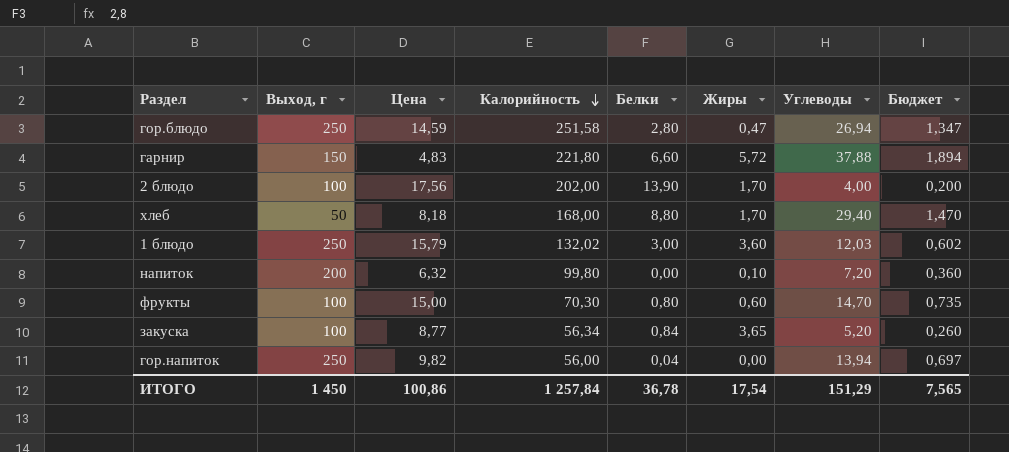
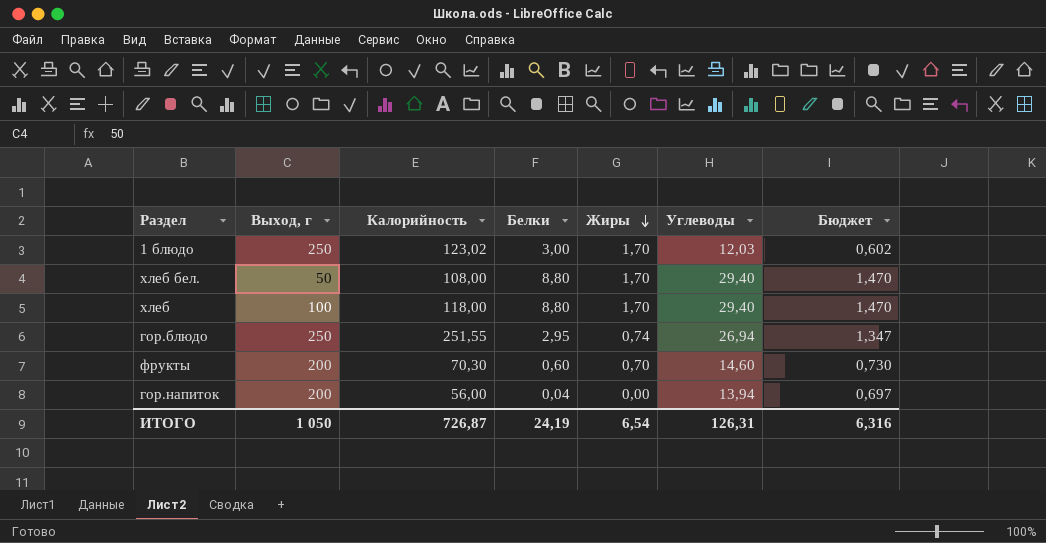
row order: Калорийность descending -> Жиры descending
column Цена | position: 3 -> none
row гарнир: 150 | 4,83 | 221,80 | 6,60 | 5,72 | 37,88 | 1,894 -> none
row 2 блюдо: 100 | 17,56 | 202,00 | 13,90 | 1,70 | 4,00 | 0,200 -> none
row напиток: 200 | 6,32 | 99,80 | 0,00 | 0,10 | 7,20 | 0,360 -> none
row закуска: 100 | 8,77 | 56,34 | 0,84 | 3,65 | 5,20 | 0,260 -> none
1 блюдо | Калорийность: 132,02 -> 123,02
1 блюдо | Жиры: 3,60 -> 1,70
row хлеб бел.: none -> 50 | 108,00 | 8,80 | 1,70 | 29,40 | 1,470
хлеб | Выход, г: 50 -> 100
хлеб | Калорийность: 168,00 -> 118,00
гор.блюдо | Калорийность: 251,58 -> 251,55
гор.блюдо | Белки: 2,80 -> 2,95
гор.блюдо | Жиры: 0,47 -> 0,74
фрукты | Выход, г: 100 -> 200
фрукты | Белки: 0,80 -> 0,60
фрукты | Жиры: 0,60 -> 0,70
фрукты | Углеводы: 14,70 -> 14,60
фрукты | Бюджет: 0,735 -> 0,730
гор.напиток | Выход, г: 250 -> 200
ИТОГО | Выход, г: 1 450 -> 1 050
ИТОГО | Калорийность: 1 257,84 -> 726,87
ИТОГО | Белки: 36,78 -> 24,19
ИТОГО | Жиры: 17,54 -> 6,54
ИТОГО | Углеводы: 151,29 -> 126,31
ИТОГО | Бюджет: 7,565 -> 6,316

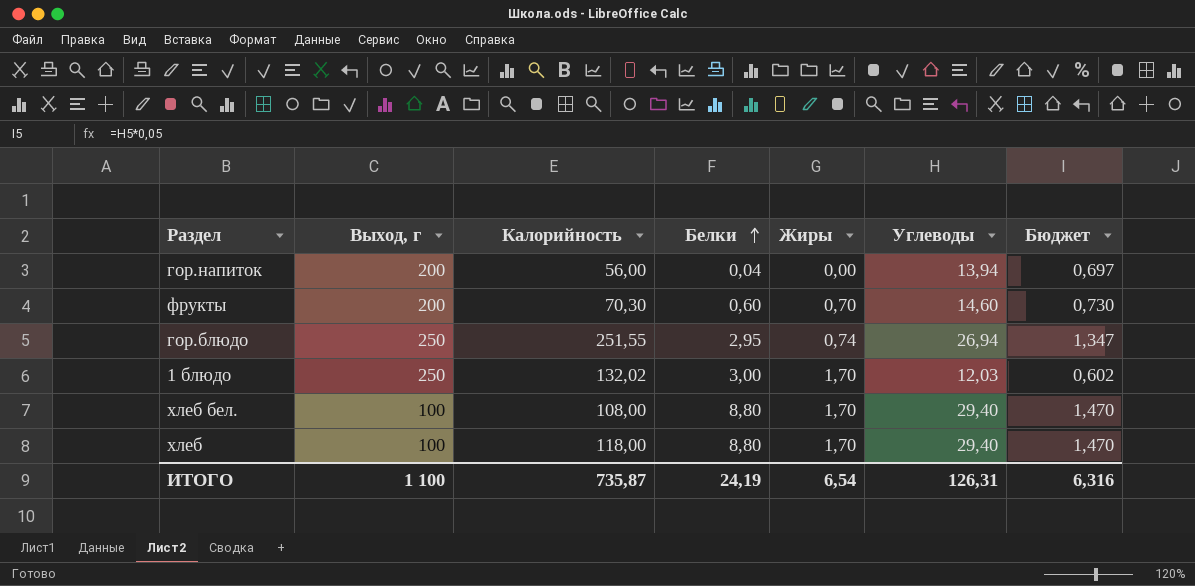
row order: Жиры descending -> Белки ascending
1 блюдо | Калорийность: 123,02 -> 132,02
хлеб бел. | Выход, г: 50 -> 100
ИТОГО | Выход, г: 1 050 -> 1 100
ИТОГО | Калорийность: 726,87 -> 735,87

